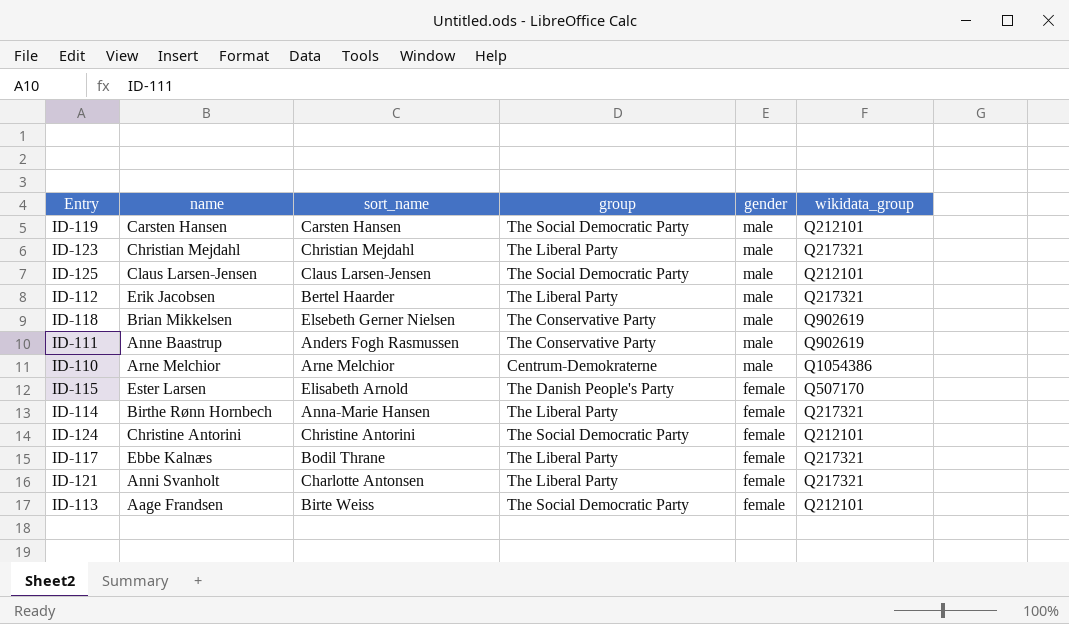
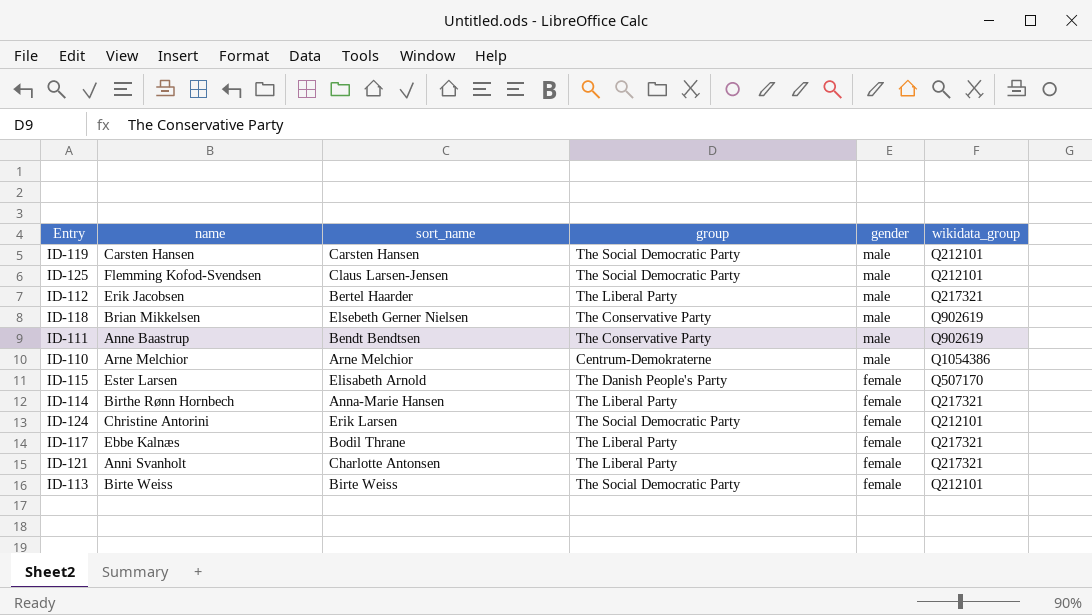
row ID-123: Christian Mejdahl | Christian Mejdahl | The Liberal Party | male | Q217321 -> none
ID-125 | name: Claus Larsen-Jensen -> Flemming Kofod-Svendsen
ID-111 | sort_name: Anders Fogh Rasmussen -> Bendt Bendtsen
ID-124 | sort_name: Christine Antorini -> Erik Larsen
ID-113 | name: Aage Frandsen -> Birte Weiss

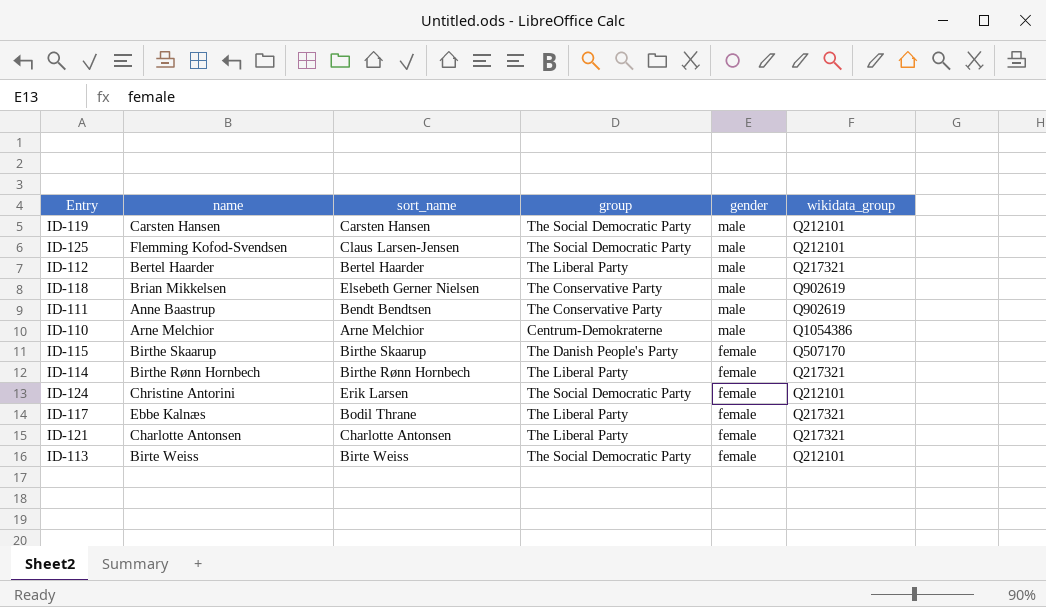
ID-112 | name: Erik Jacobsen -> Bertel Haarder
ID-115 | name: Ester Larsen -> Birthe Skaarup
ID-115 | sort_name: Elisabeth Arnold -> Birthe Skaarup
ID-114 | sort_name: Anna-Marie Hansen -> Birthe Rønn Hornbech
ID-121 | name: Anni Svanholt -> Charlotte Antonsen

